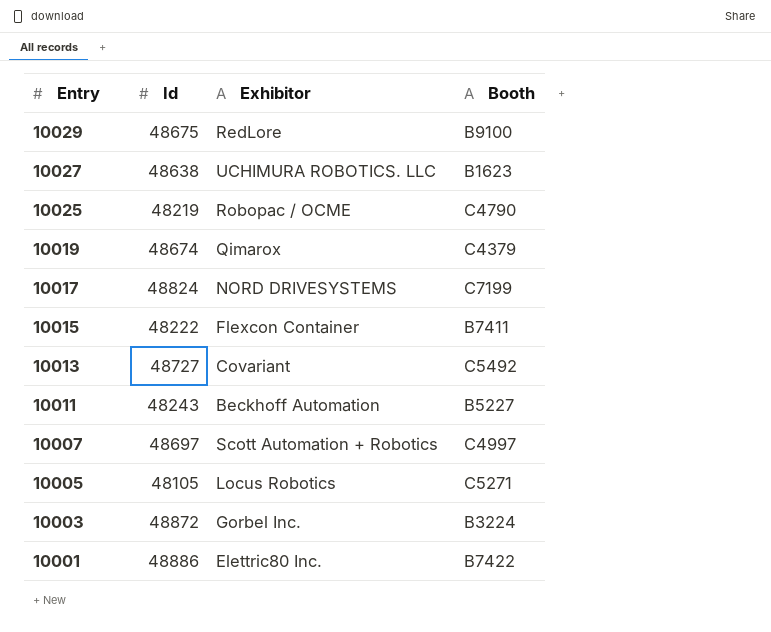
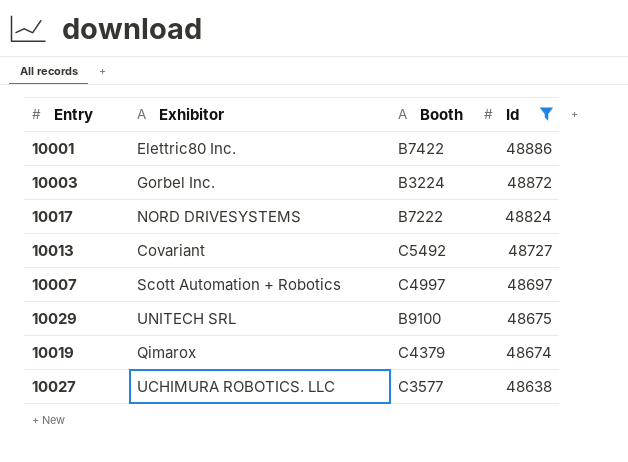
filter: none -> Id >= 48638
row order: Entry descending -> Id descending
column Id | position: 2 -> 4
10017 | Booth: C7199 -> B7222
10029 | Exhibitor: RedLore -> UNITECH SRL
10027 | Booth: B1623 -> C3577

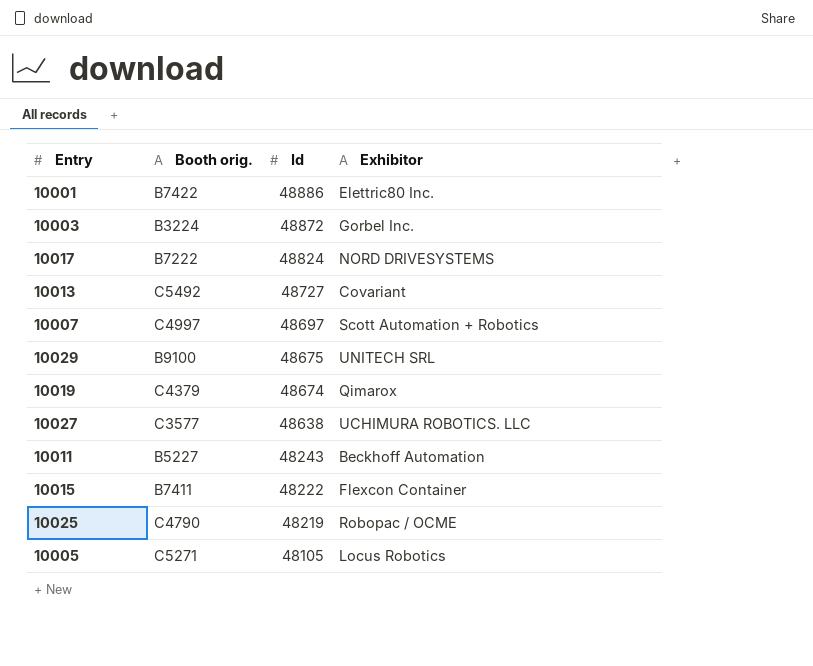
filter: Id >= 48638 -> none
column name: Booth -> Booth orig.
column Exhibitor | position: 2 -> 4

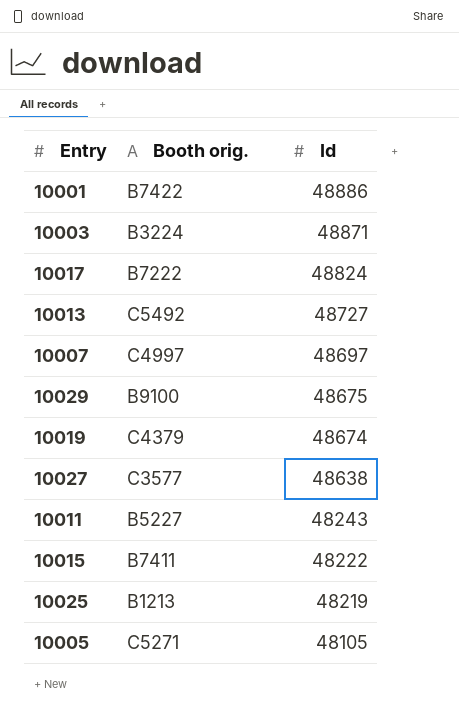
column Exhibitor | position: 4 -> none
10003 | Id: 48872 -> 48871
10025 | Booth orig.: C4790 -> B1213

